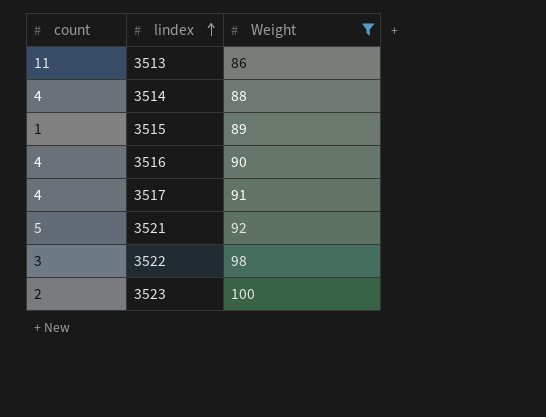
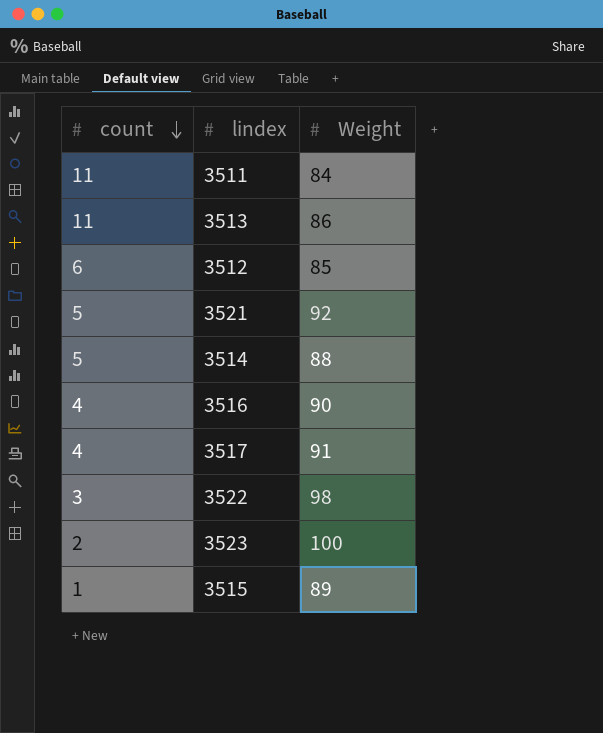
filter: Weight >= 86 -> none
row order: lindex ascending -> count descending
3514 | count: 4 -> 5

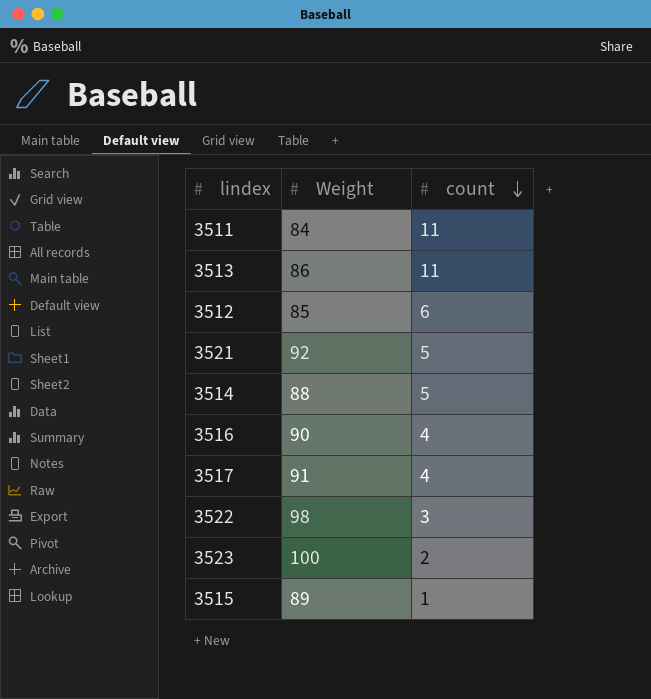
column count | position: 1 -> 3

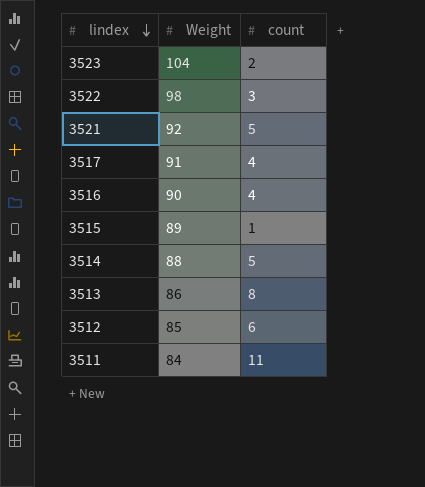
row order: count descending -> lindex descending
3523 | Weight: 100 -> 104
3513 | count: 11 -> 8

